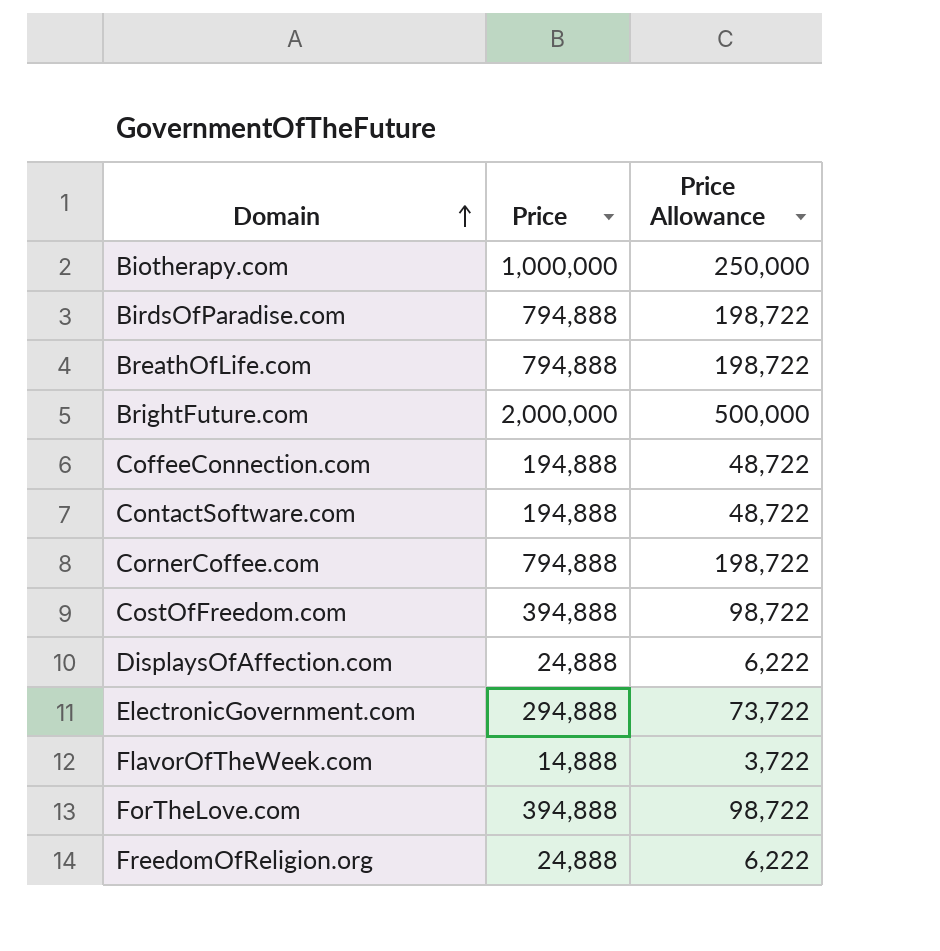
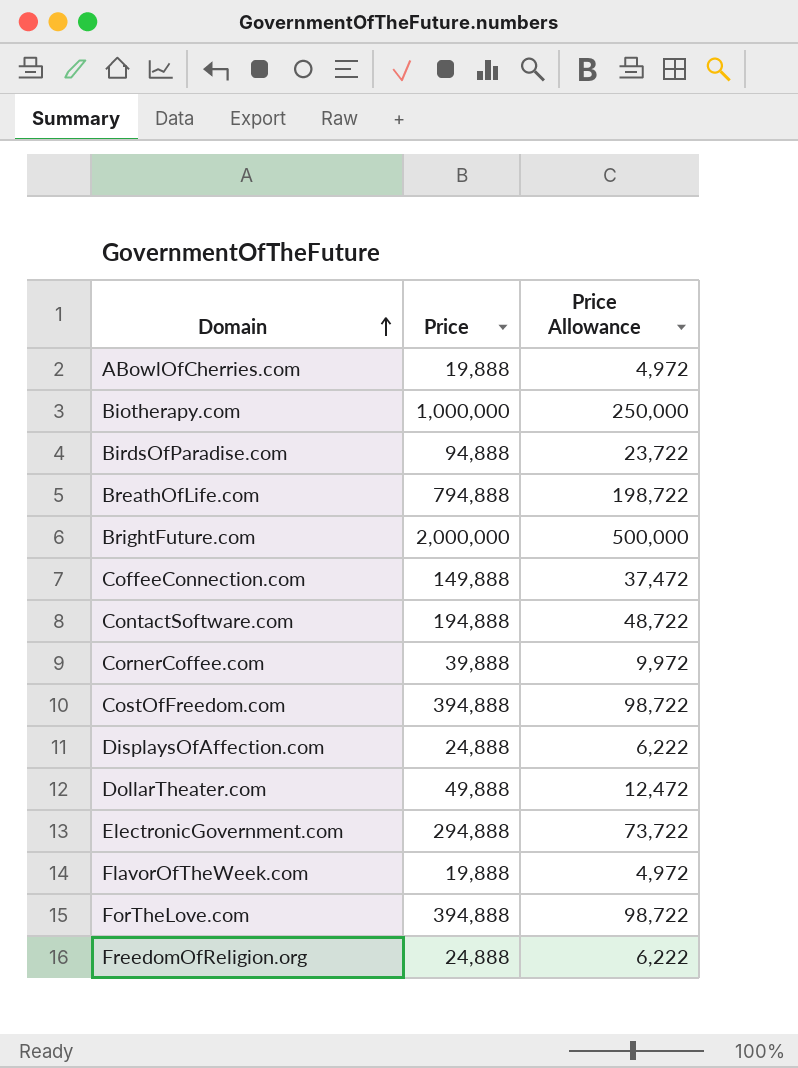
row ABowlOfCherries.com: none -> 19,888 | 4,972
BirdsOfParadise.com | Price: 794,888 -> 94,888
BirdsOfParadise.com | Price Allowance: 198,722 -> 23,722
CoffeeConnection.com | Price: 194,888 -> 149,888
CoffeeConnection.com | Price Allowance: 48,722 -> 37,472
CornerCoffee.com | Price: 794,888 -> 39,888
CornerCoffee.com | Price Allowance: 198,722 -> 9,972
row DollarTheater.com: none -> 49,888 | 12,472
FlavorOfTheWeek.com | Price: 14,888 -> 19,888
FlavorOfTheWeek.com | Price Allowance: 3,722 -> 4,972

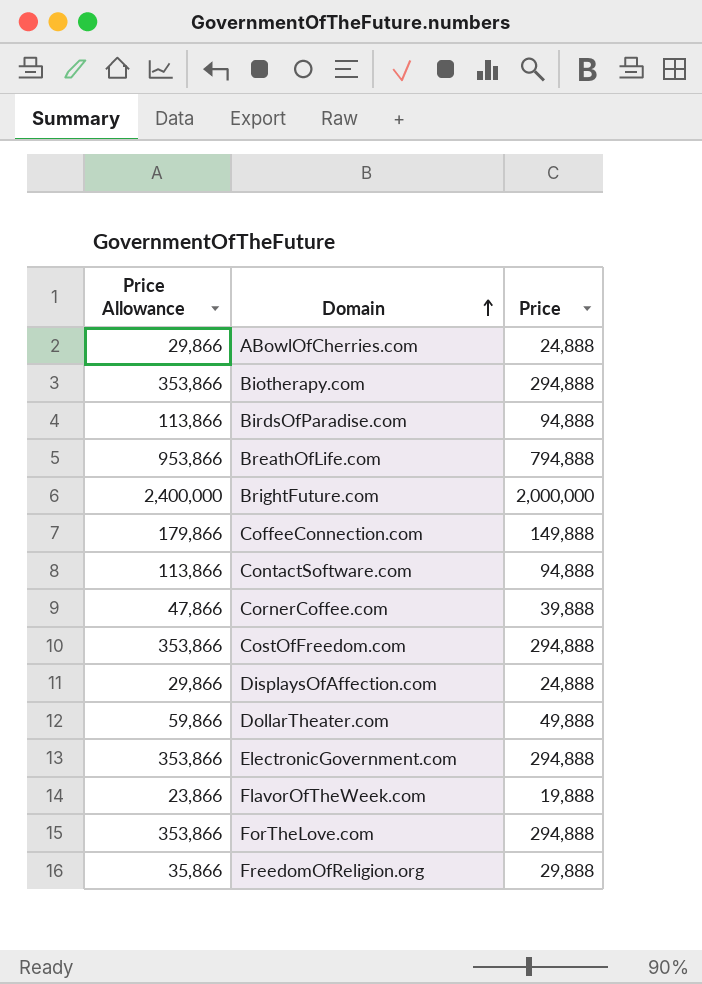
column Price Allowance | formula: [Price] * 0.25 -> [Price] * 1.2
column Price Allowance | position: 3 -> 1
ABowlOfCherries.com | Price: 19,888 -> 24,888
Biotherapy.com | Price: 1,000,000 -> 294,888
ContactSoftware.com | Price: 194,888 -> 94,888
CostOfFreedom.com | Price: 394,888 -> 294,888
ForTheLove.com | Price: 394,888 -> 294,888
FreedomOfReligion.org | Price: 24,888 -> 29,888

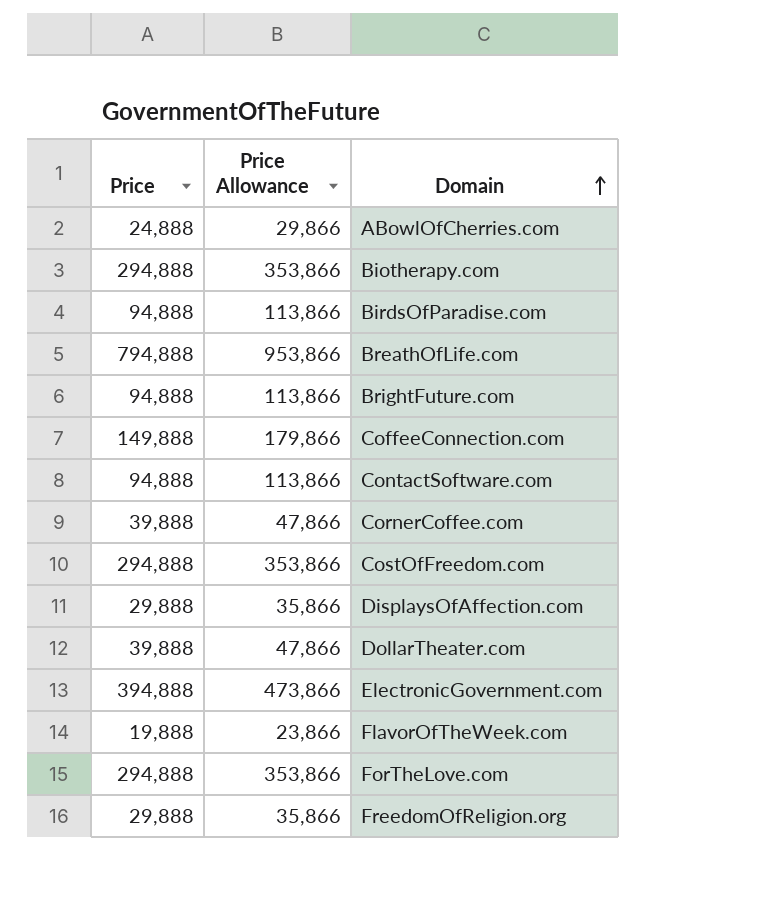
column Price | position: 3 -> 1
BrightFuture.com | Price: 2,000,000 -> 94,888
BrightFuture.com | Price Allowance: 2,400,000 -> 113,866
DisplaysOfAffection.com | Price: 24,888 -> 29,888
DisplaysOfAffection.com | Price Allowance: 29,866 -> 35,866
DollarTheater.com | Price: 49,888 -> 39,888
DollarTheater.com | Price Allowance: 59,866 -> 47,866
ElectronicGovernment.com | Price: 294,888 -> 394,888
ElectronicGovernment.com | Price Allowance: 353,866 -> 473,866

